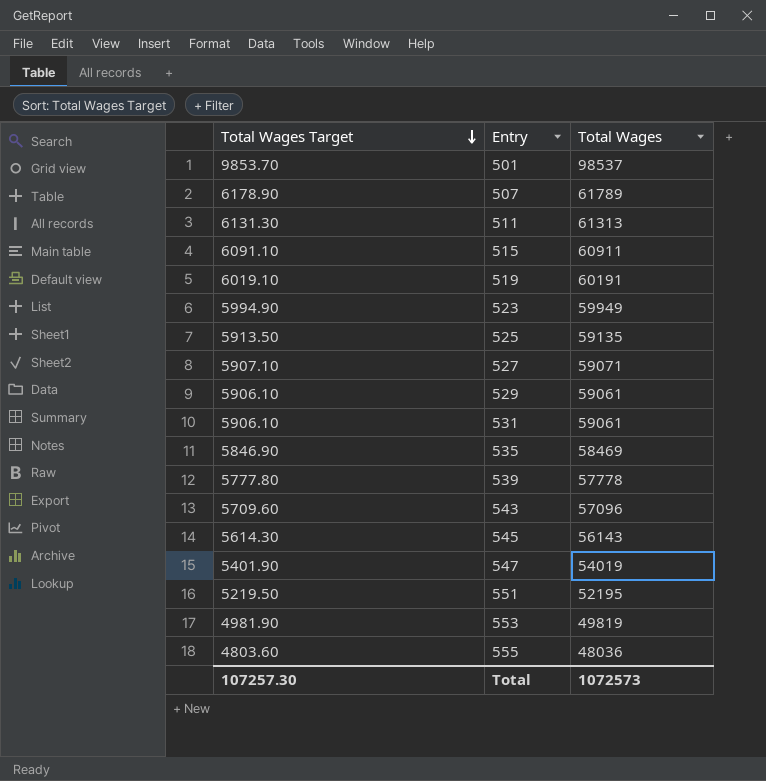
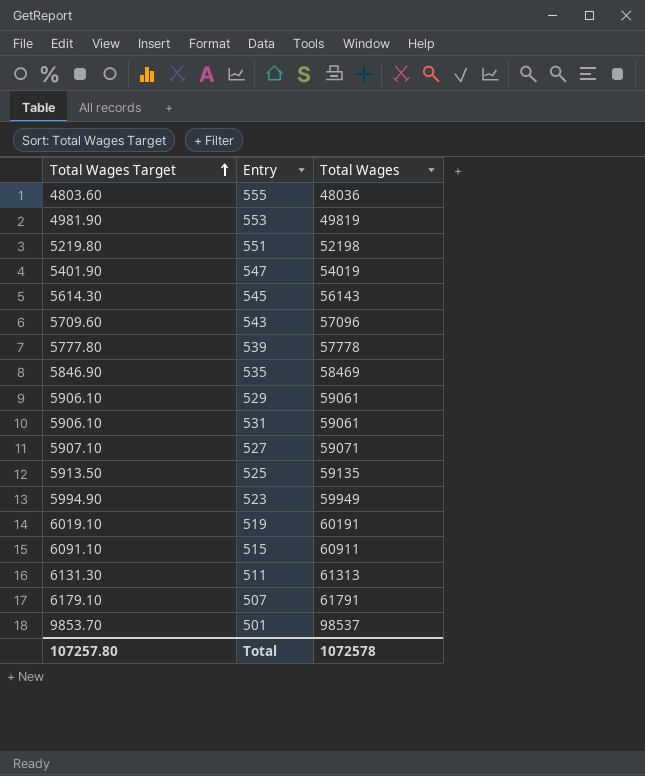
row order: Total Wages Target descending -> Total Wages Target ascending
551 | Total Wages Target: 5219.50 -> 5219.80
551 | Total Wages: 52195 -> 52198
507 | Total Wages Target: 6178.90 -> 6179.10
507 | Total Wages: 61789 -> 61791
Total | Total Wages Target: 107257.30 -> 107257.80
Total | Total Wages: 1072573 -> 1072578

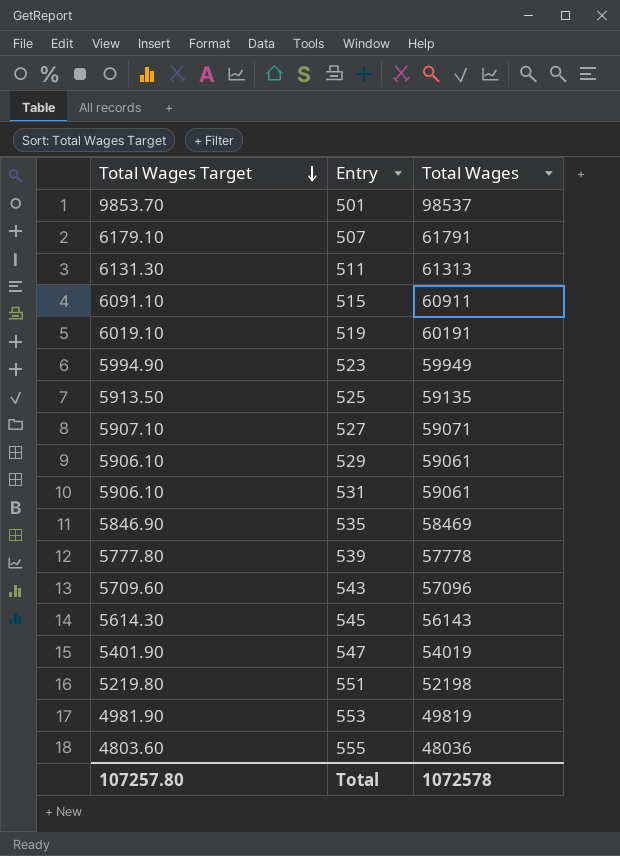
row order: Total Wages Target ascending -> Total Wages Target descending

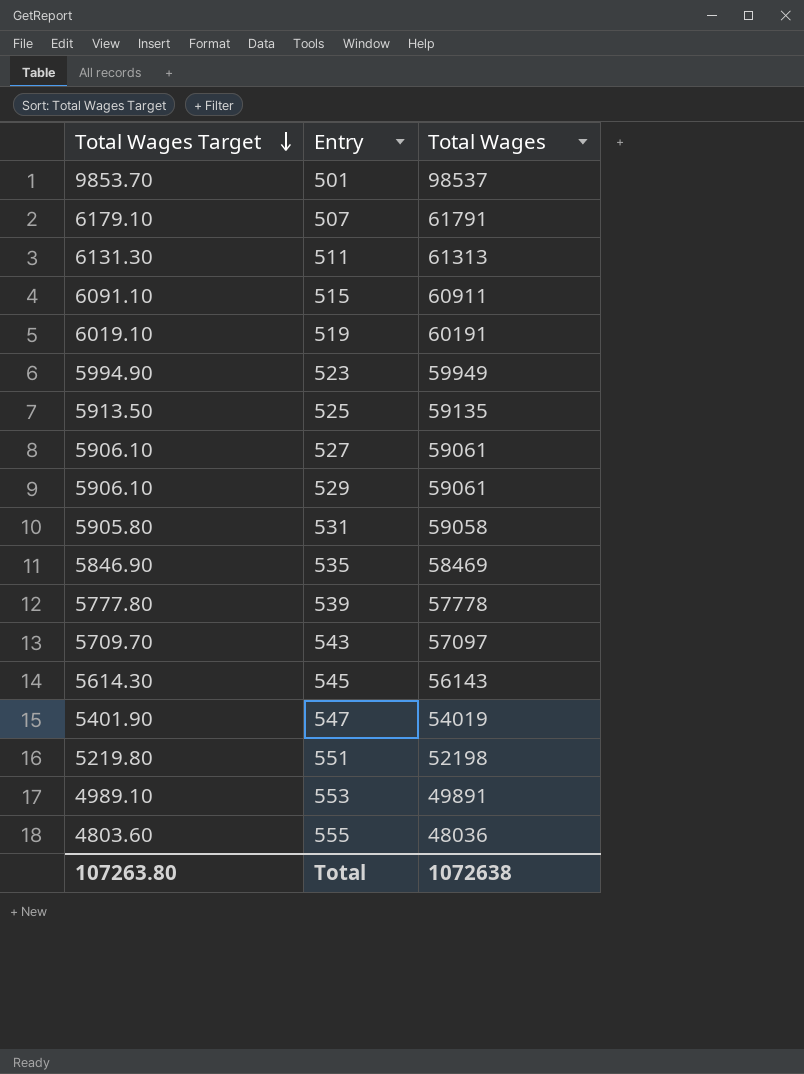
527 | Total Wages Target: 5907.10 -> 5906.10
527 | Total Wages: 59071 -> 59061
531 | Total Wages Target: 5906.10 -> 5905.80
531 | Total Wages: 59061 -> 59058
543 | Total Wages Target: 5709.60 -> 5709.70
543 | Total Wages: 57096 -> 57097
553 | Total Wages Target: 4981.90 -> 4989.10
553 | Total Wages: 49819 -> 49891
Total | Total Wages Target: 107257.80 -> 107263.80
Total | Total Wages: 1072578 -> 1072638

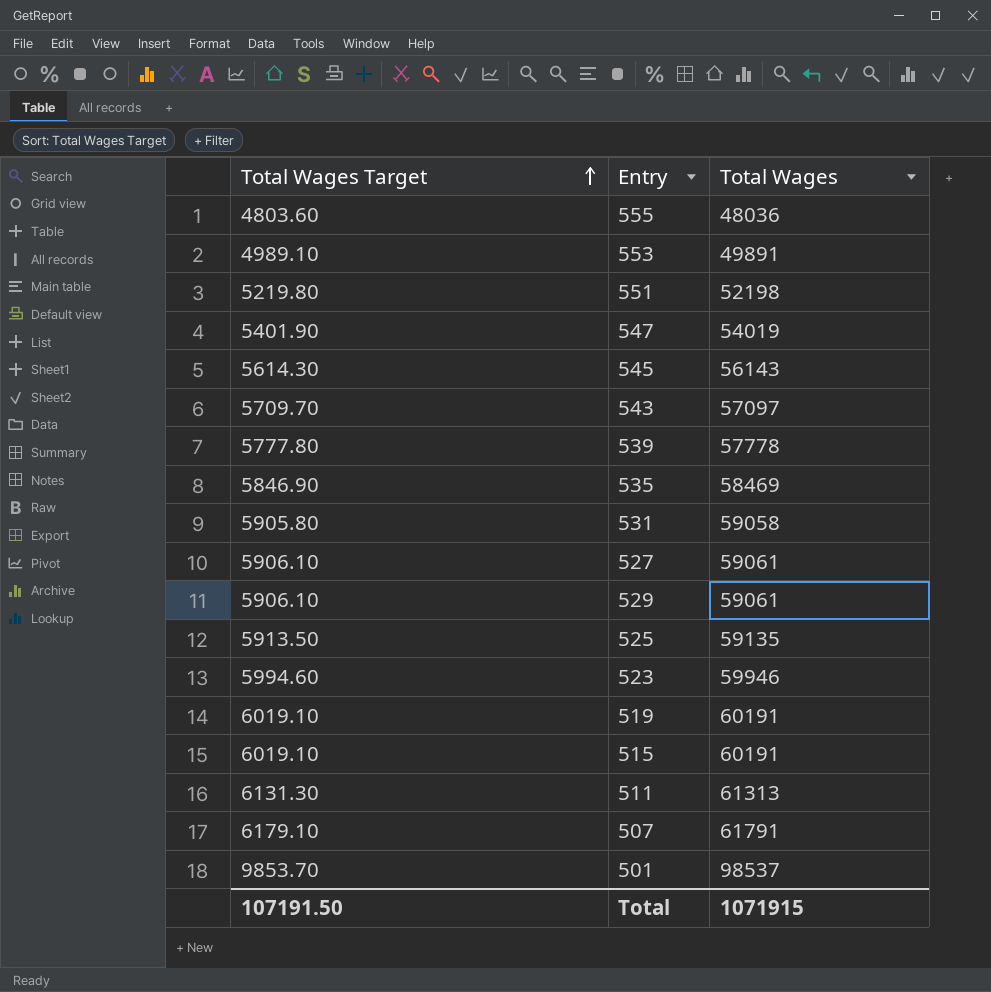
row order: Total Wages Target descending -> Total Wages Target ascending
523 | Total Wages Target: 5994.90 -> 5994.60
523 | Total Wages: 59949 -> 59946
515 | Total Wages Target: 6091.10 -> 6019.10
515 | Total Wages: 60911 -> 60191
Total | Total Wages Target: 107263.80 -> 107191.50
Total | Total Wages: 1072638 -> 1071915

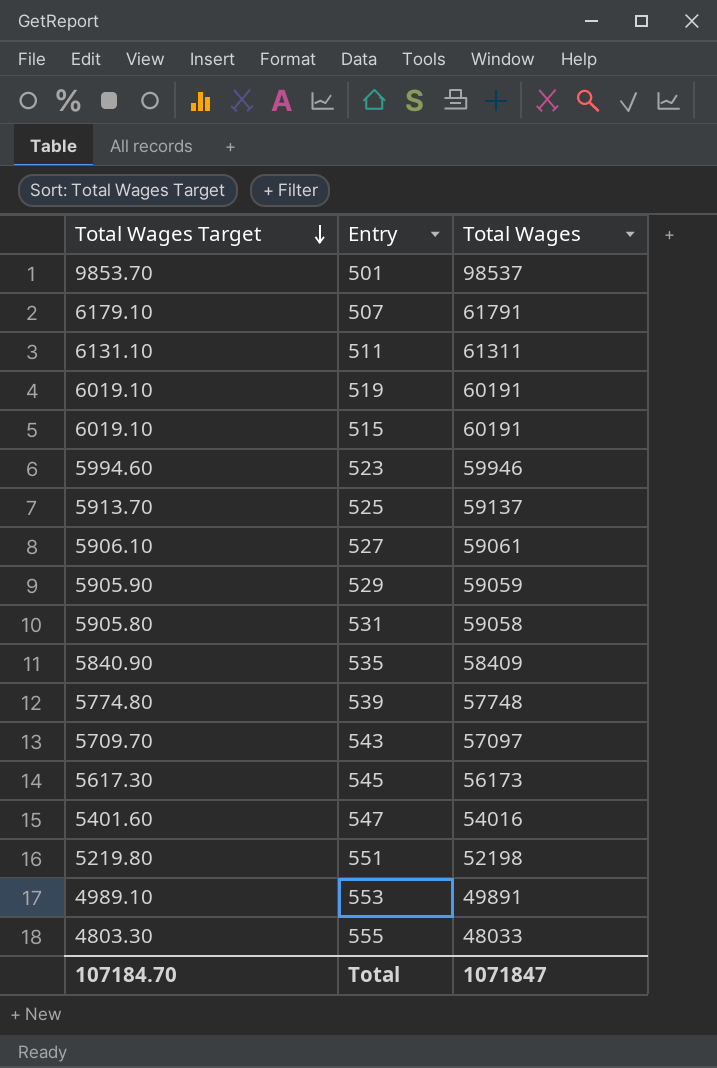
row order: Total Wages Target ascending -> Total Wages Target descending
511 | Total Wages Target: 6131.30 -> 6131.10
511 | Total Wages: 61313 -> 61311
525 | Total Wages Target: 5913.50 -> 5913.70
525 | Total Wages: 59135 -> 59137
529 | Total Wages Target: 5906.10 -> 5905.90
529 | Total Wages: 59061 -> 59059
535 | Total Wages Target: 5846.90 -> 5840.90
535 | Total Wages: 58469 -> 58409
539 | Total Wages Target: 5777.80 -> 5774.80
539 | Total Wages: 57778 -> 57748
545 | Total Wages Target: 5614.30 -> 5617.30
545 | Total Wages: 56143 -> 56173
547 | Total Wages Target: 5401.90 -> 5401.60
547 | Total Wages: 54019 -> 54016
555 | Total Wages Target: 4803.60 -> 4803.30
555 | Total Wages: 48036 -> 48033
Total | Total Wages Target: 107191.50 -> 107184.70
Total | Total Wages: 1071915 -> 1071847

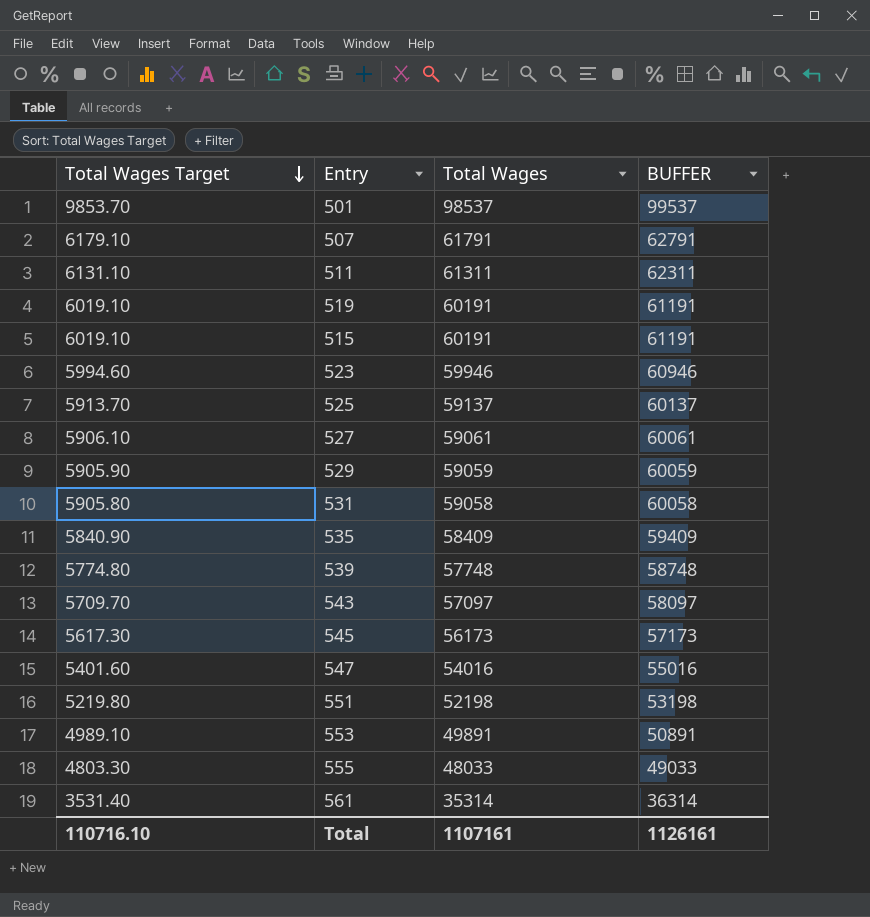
column BUFFER | formula: none -> [Total Wages] + 1000
row 561: none -> 3531.40 | 35314 | 36314
Total | Total Wages Target: 107184.70 -> 110716.10
Total | Total Wages: 1071847 -> 1107161

